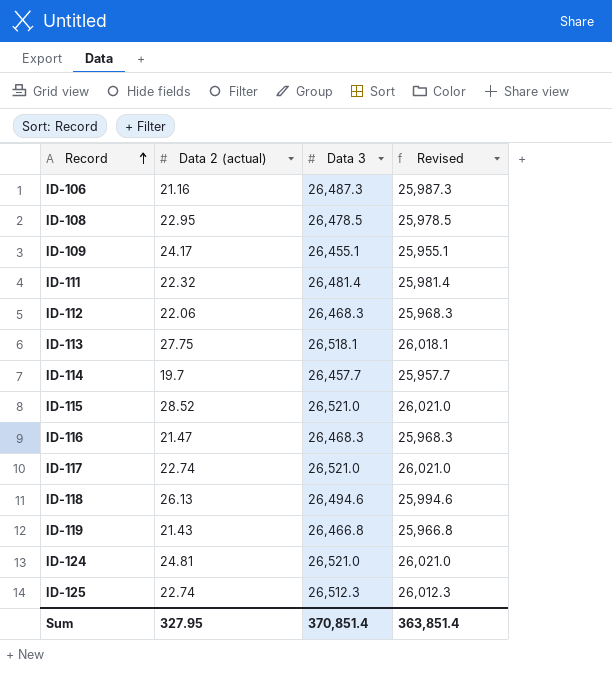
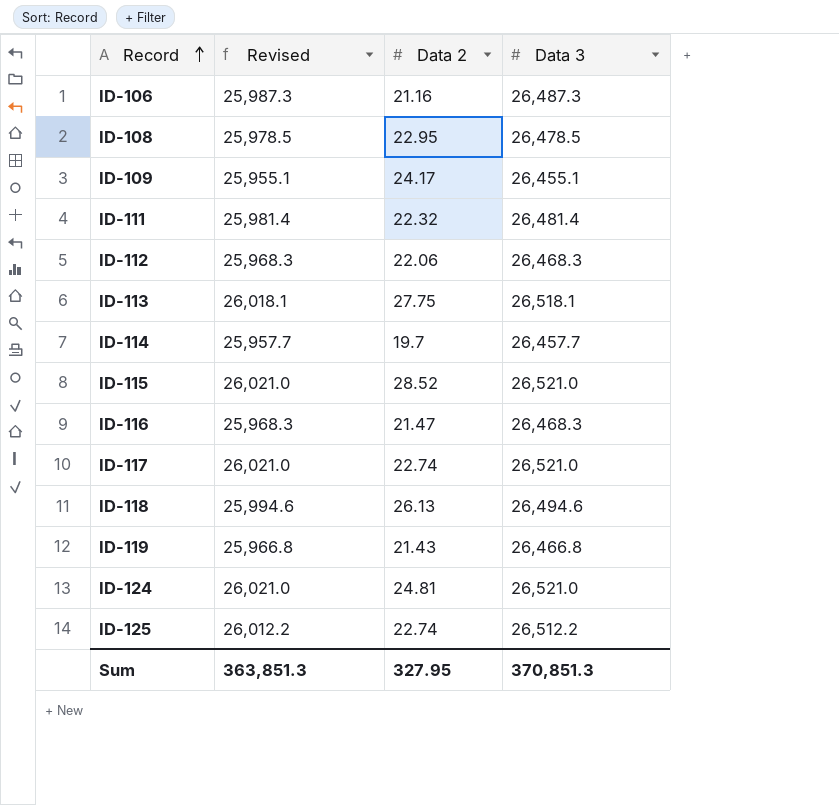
column Revised | position: 4 -> 2
column name: Data 2 (actual) -> Data 2
ID-125 | Revised: 26,012.3 -> 26,012.2
ID-125 | Data 3: 26,512.3 -> 26,512.2
Sum | Revised: 363,851.4 -> 363,851.3
Sum | Data 3: 370,851.4 -> 370,851.3

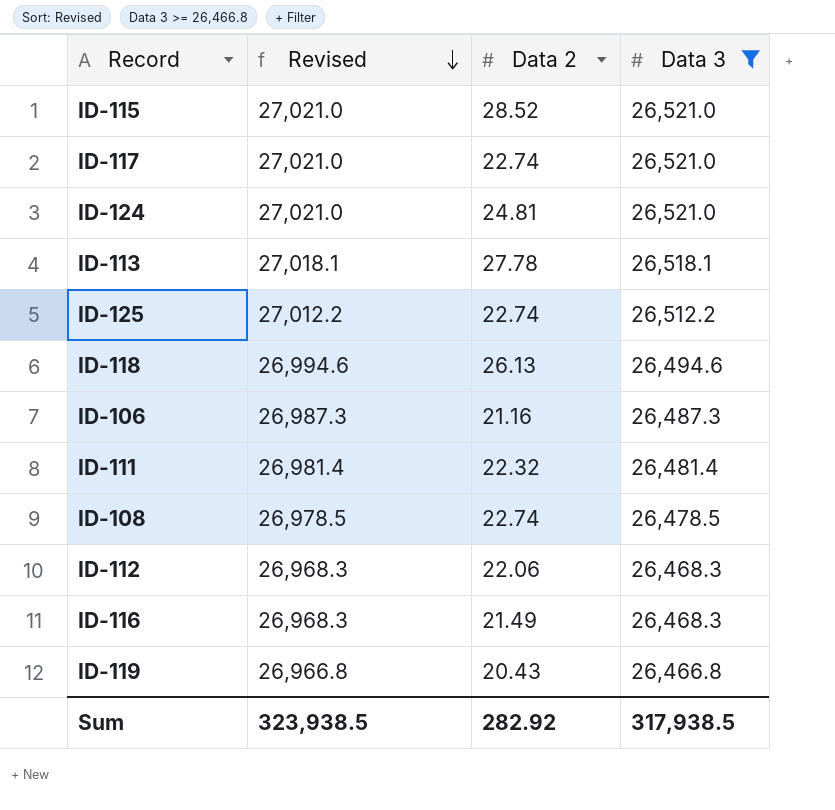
filter: none -> Data 3 >= 26,466.8
row order: Record ascending -> Revised descending
column Revised | formula: [Data 3] - 500 -> [Data 3] + 500
ID-113 | Data 2: 27.75 -> 27.78
ID-108 | Data 2: 22.95 -> 22.74
ID-116 | Data 2: 21.47 -> 21.49
ID-119 | Data 2: 21.43 -> 20.43
Sum | Revised: 363,851.3 -> 323,938.5
Sum | Data 2: 327.95 -> 282.92
Sum | Data 3: 370,851.3 -> 317,938.5

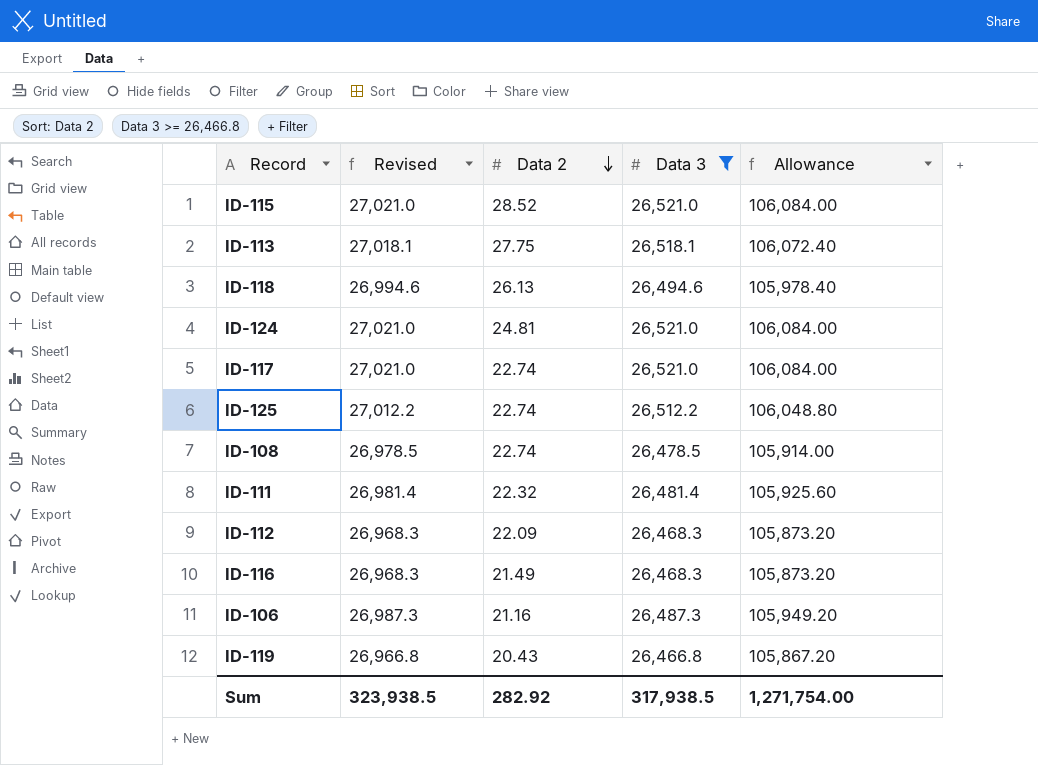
row order: Revised descending -> Data 2 descending
column Allowance | formula: none -> [Data 3] * 4
ID-113 | Data 2: 27.78 -> 27.75
ID-112 | Data 2: 22.06 -> 22.09

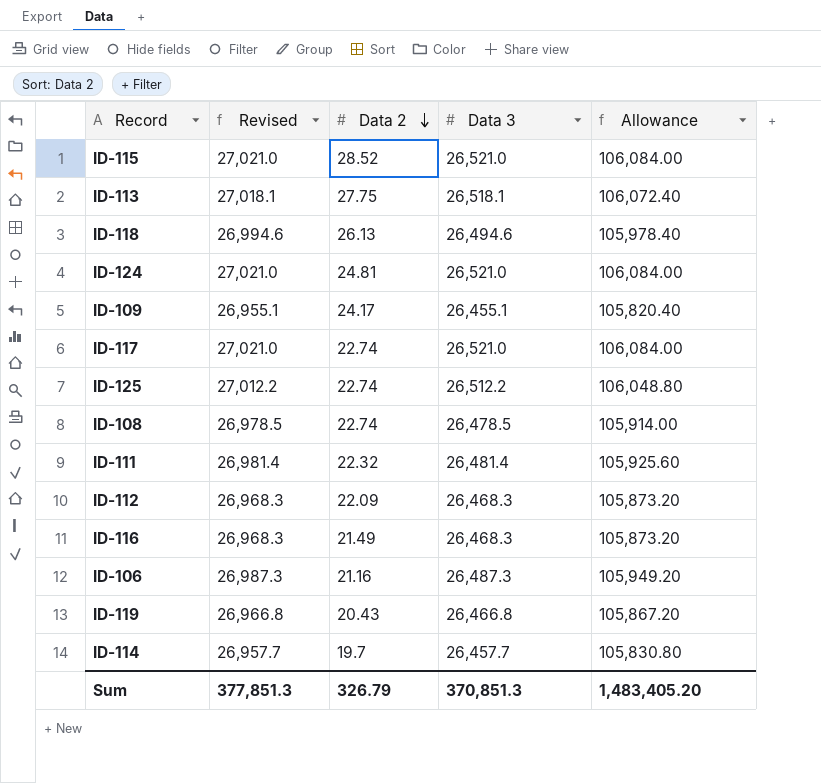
filter: Data 3 >= 26,466.8 -> none
Sum | Revised: 323,938.5 -> 377,851.3
Sum | Data 2: 282.92 -> 326.79
Sum | Data 3: 317,938.5 -> 370,851.3
Sum | Allowance: 1,271,754.00 -> 1,483,405.20

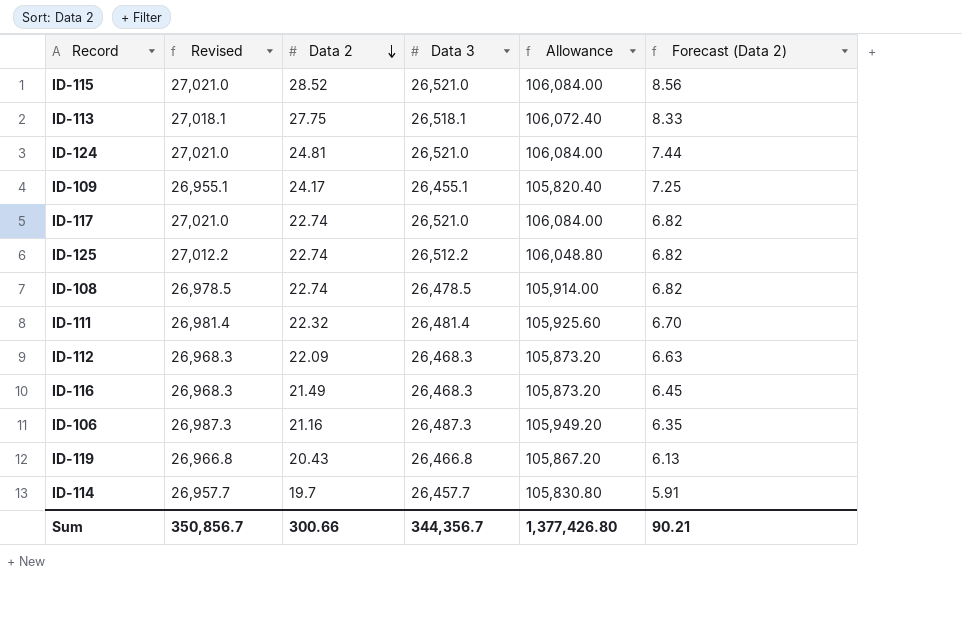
column Forecast (Data 2) | formula: none -> [Data 2] * 0.3
row ID-118: 26,994.6 | 26.13 | 26,494.6 | 105,978.40 -> none
Sum | Revised: 377,851.3 -> 350,856.7
Sum | Data 2: 326.79 -> 300.66
Sum | Data 3: 370,851.3 -> 344,356.7
Sum | Allowance: 1,483,405.20 -> 1,377,426.80

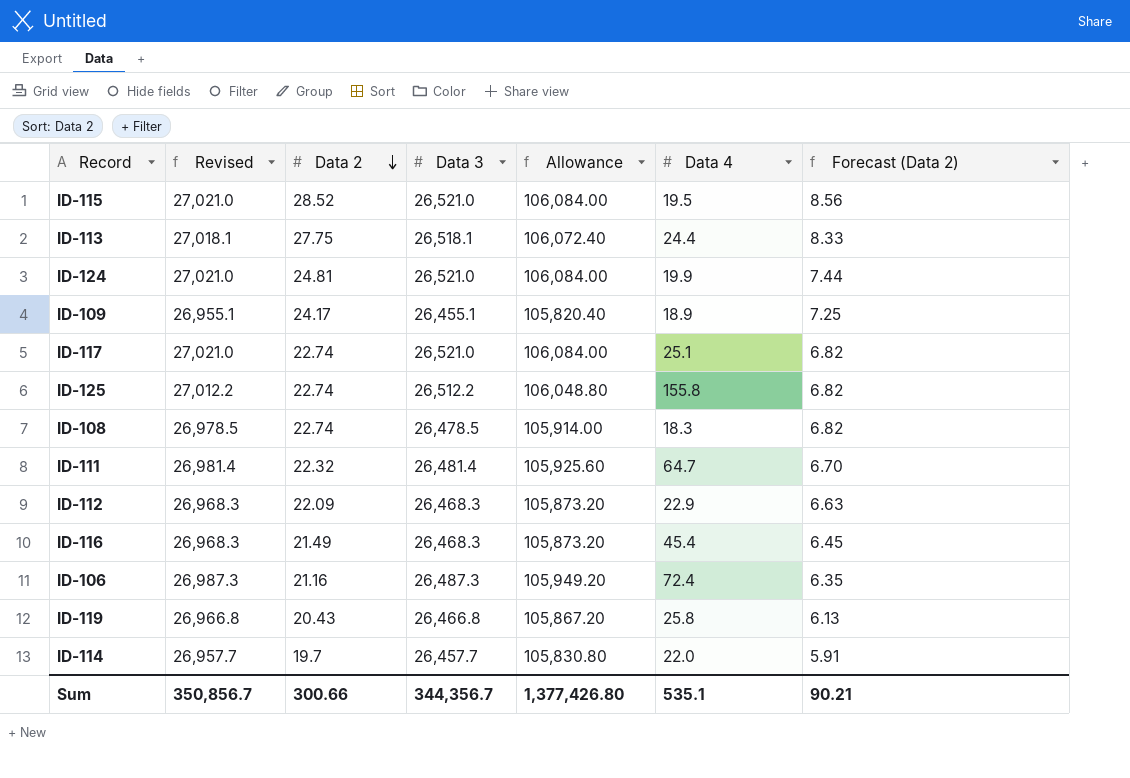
column Data 4 | position: none -> 6

